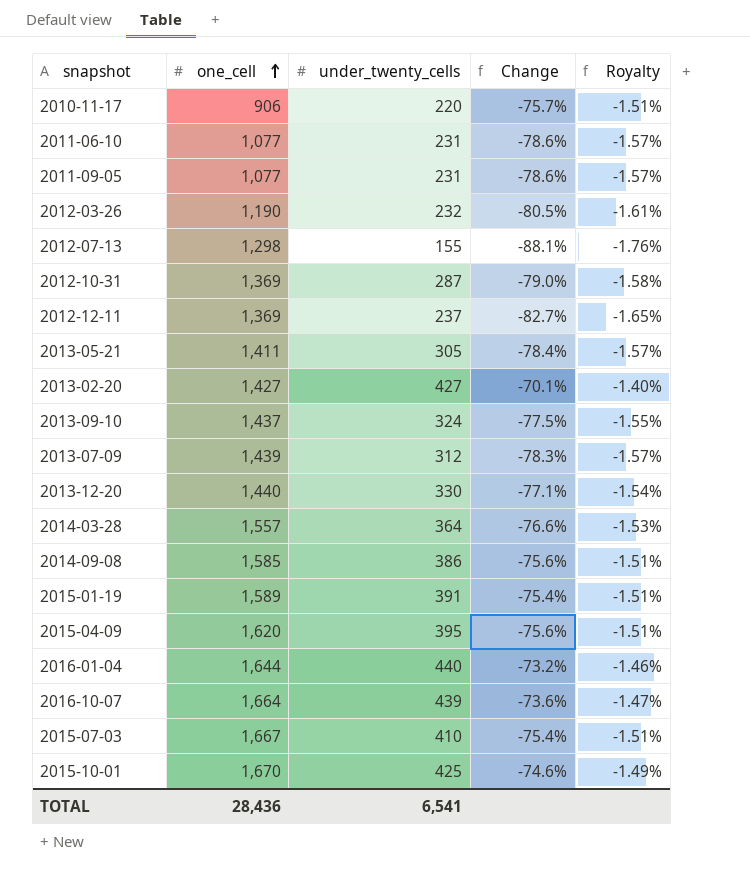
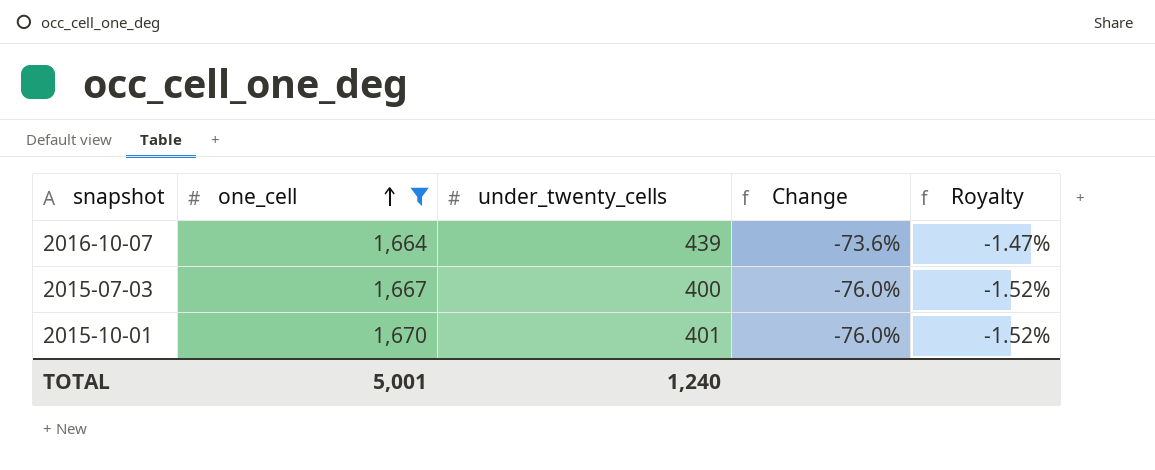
filter: none -> one_cell >= 1,664
2015-07-03 | under_twenty_cells: 410 -> 400
2015-07-03 | Change: -75.4% -> -76.0%
2015-07-03 | Royalty: -1.51% -> -1.52%
2015-10-01 | under_twenty_cells: 425 -> 401
2015-10-01 | Change: -74.6% -> -76.0%
2015-10-01 | Royalty: -1.49% -> -1.52%
TOTAL | one_cell: 28,436 -> 5,001
TOTAL | under_twenty_cells: 6,541 -> 1,240

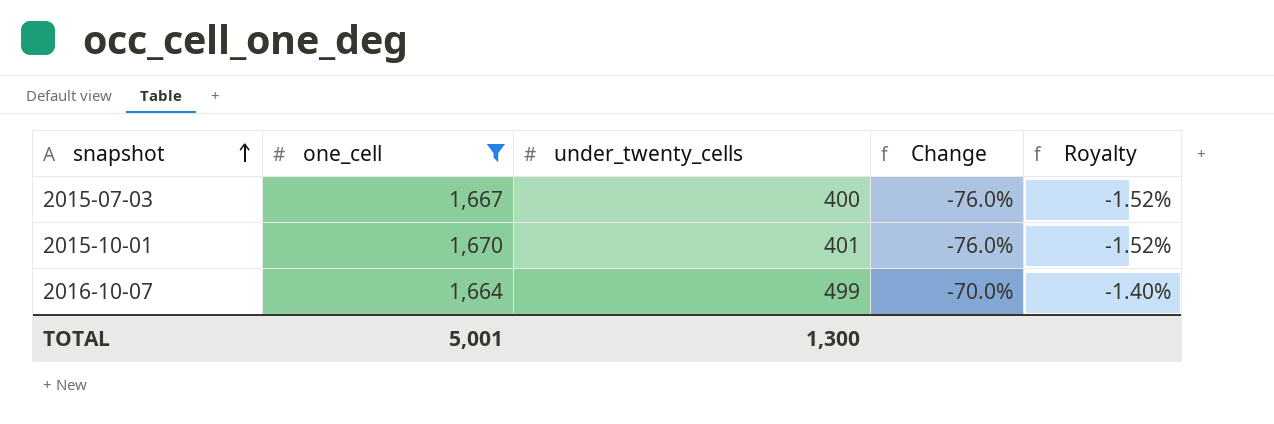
row order: one_cell ascending -> snapshot ascending
2016-10-07 | under_twenty_cells: 439 -> 499
2016-10-07 | Change: -73.6% -> -70.0%
2016-10-07 | Royalty: -1.47% -> -1.40%
TOTAL | under_twenty_cells: 1,240 -> 1,300

